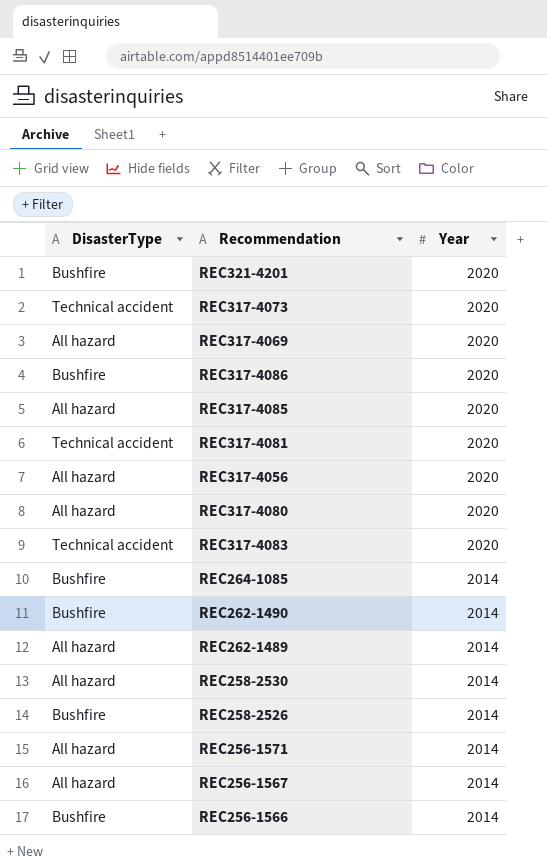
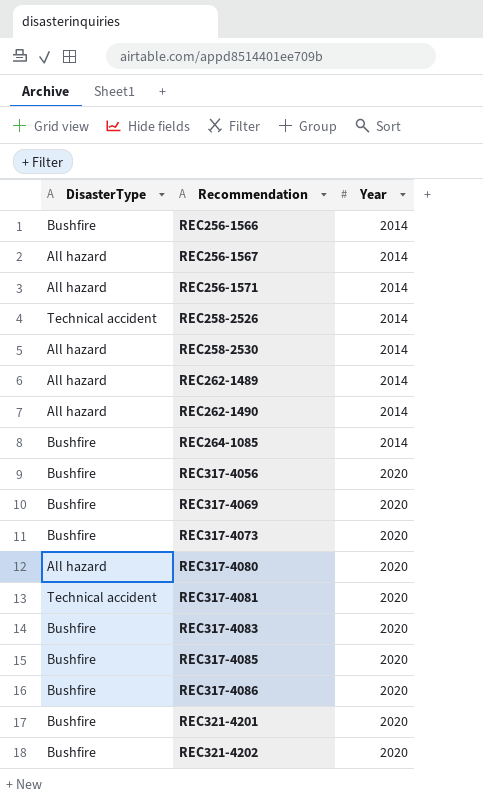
row order: Year descending -> Recommendation ascending
REC258-2526 | DisasterType: Bushfire -> Technical accident
REC262-1490 | DisasterType: Bushfire -> All hazard
REC317-4056 | DisasterType: All hazard -> Bushfire
REC317-4069 | DisasterType: All hazard -> Bushfire
REC317-4073 | DisasterType: Technical accident -> Bushfire
REC317-4083 | DisasterType: Technical accident -> Bushfire
REC317-4085 | DisasterType: All hazard -> Bushfire
row REC321-4202: none -> Bushfire | 2020

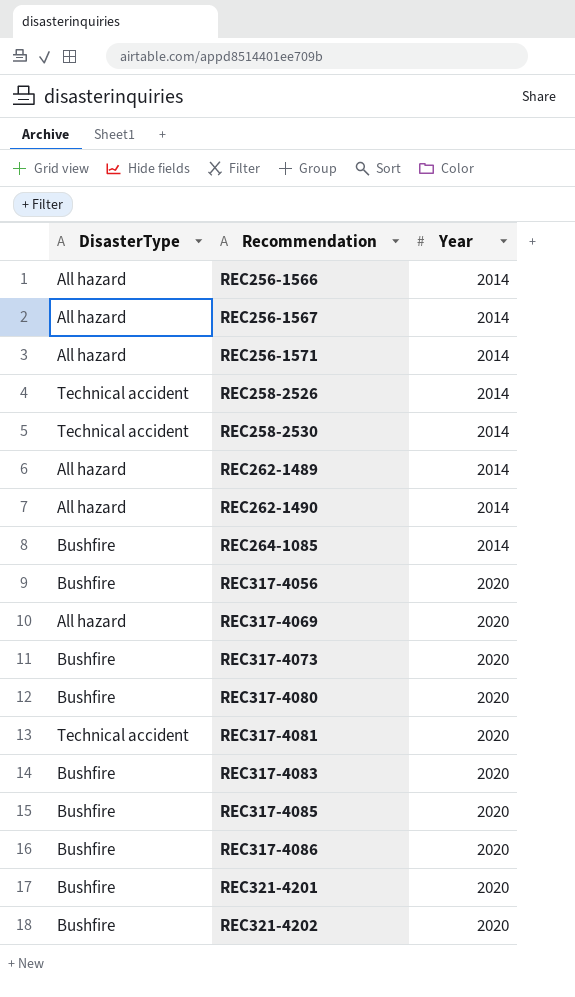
REC256-1566 | DisasterType: Bushfire -> All hazard
REC258-2530 | DisasterType: All hazard -> Technical accident
REC317-4069 | DisasterType: Bushfire -> All hazard
REC317-4080 | DisasterType: All hazard -> Bushfire

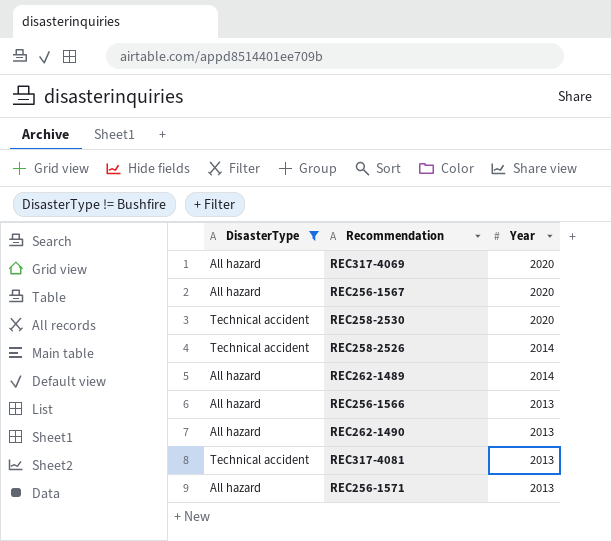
filter: none -> DisasterType != Bushfire
row order: Recommendation ascending -> Year descending
REC256-1567 | Year: 2014 -> 2020
REC258-2530 | Year: 2014 -> 2020
REC256-1566 | Year: 2014 -> 2013
REC262-1490 | Year: 2014 -> 2013
REC317-4081 | Year: 2020 -> 2013
REC256-1571 | Year: 2014 -> 2013

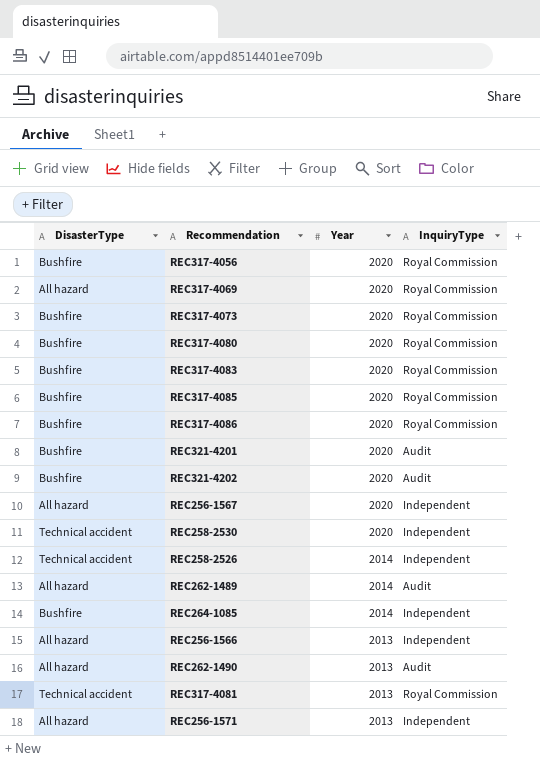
filter: DisasterType != Bushfire -> none
column InquiryType | position: none -> 4

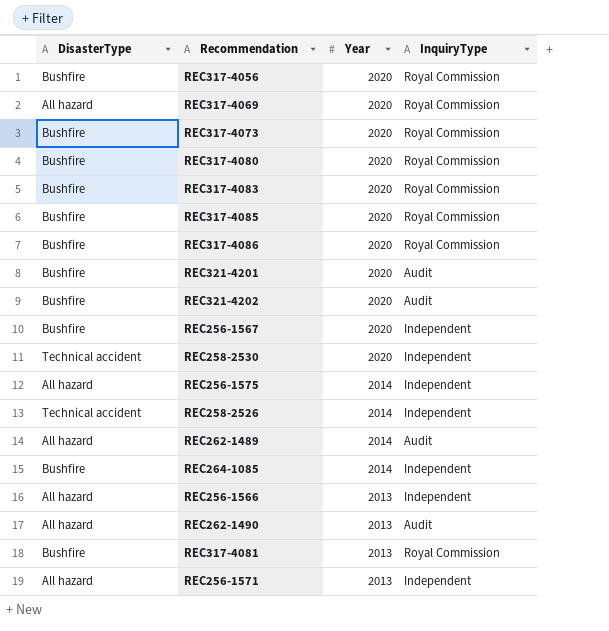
REC256-1567 | DisasterType: All hazard -> Bushfire
row REC256-1575: none -> All hazard | 2014 | Independent
REC317-4081 | DisasterType: Technical accident -> Bushfire

